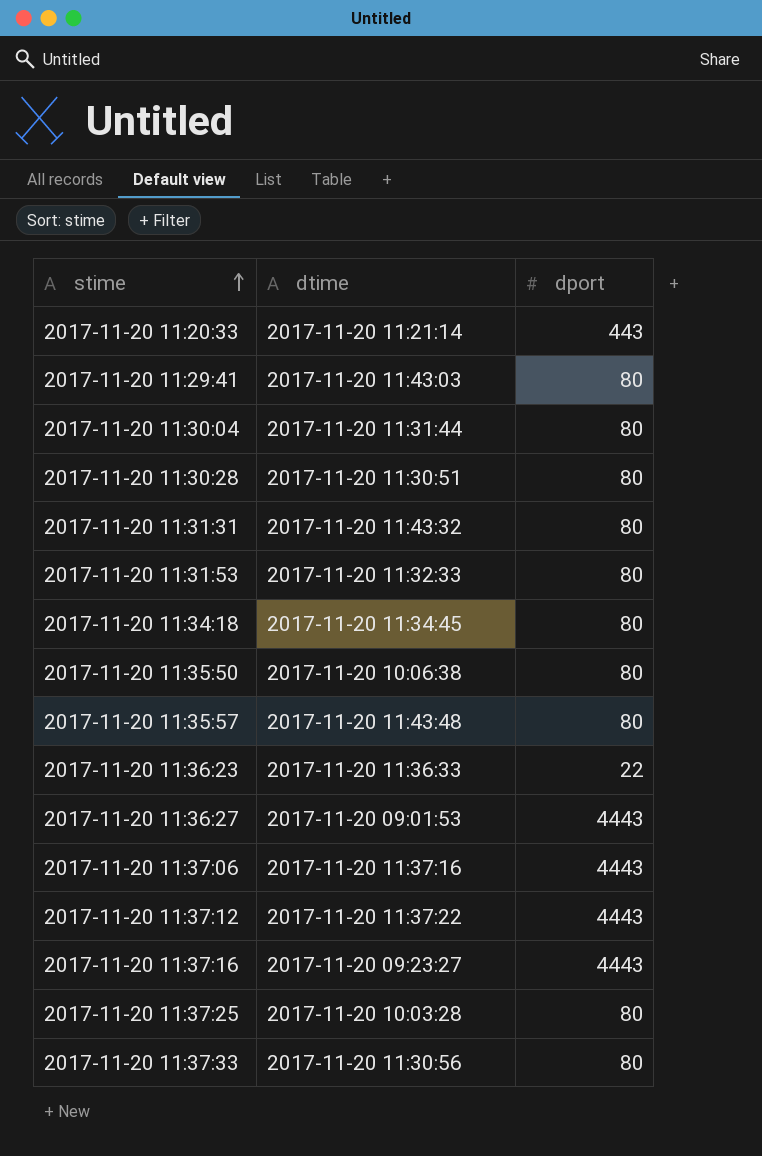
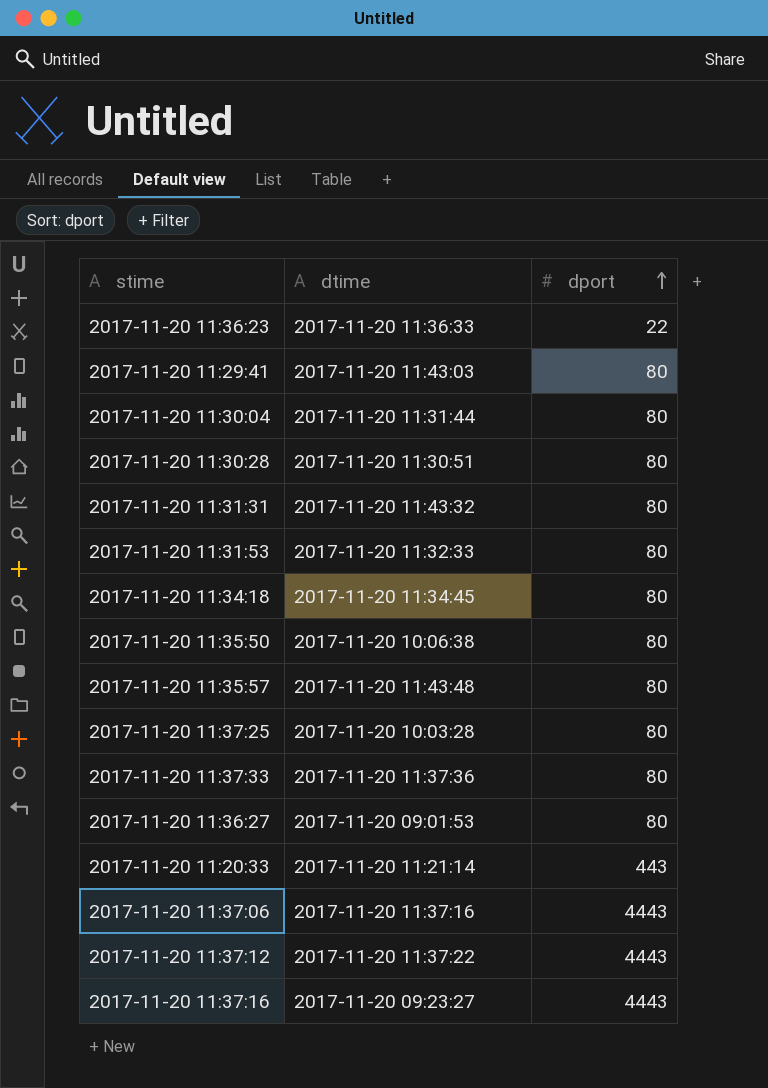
row order: stime ascending -> dport ascending
2017-11-20 11:37:33 | dtime: 2017-11-20 11:30:56 -> 2017-11-20 11:37:36
2017-11-20 11:36:27 | dport: 4443 -> 80

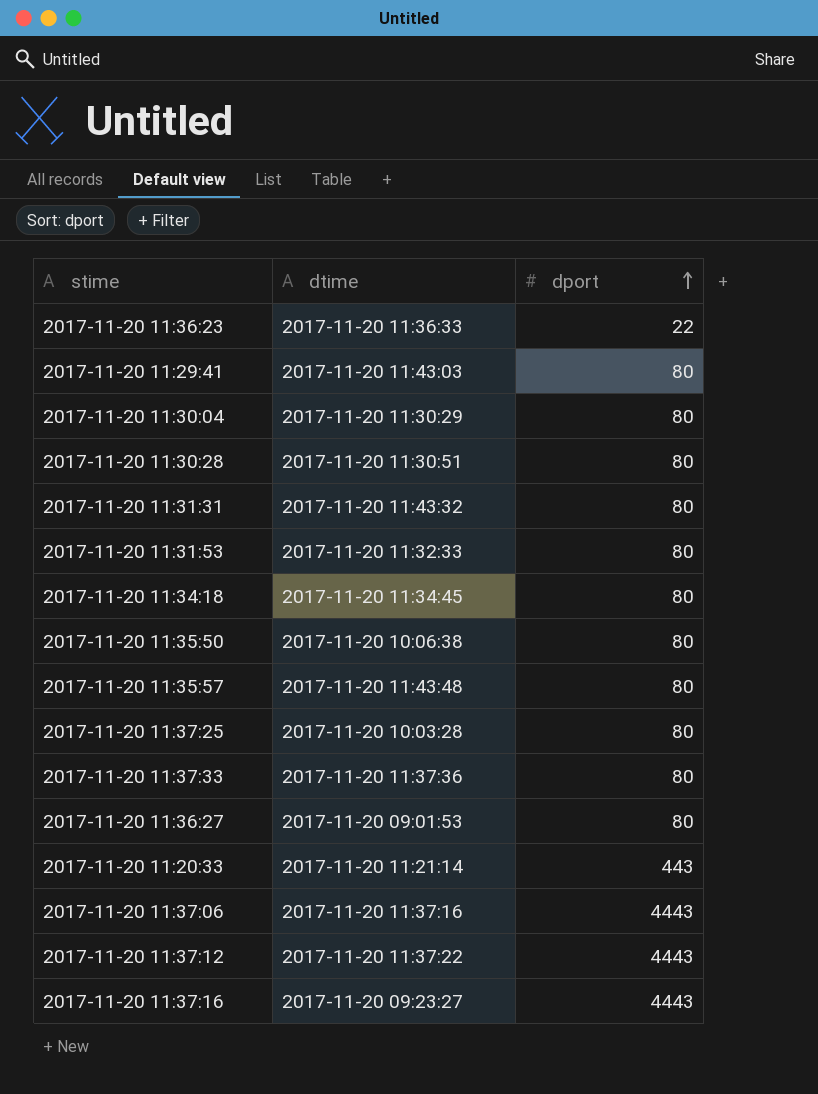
2017-11-20 11:30:04 | dtime: 2017-11-20 11:31:44 -> 2017-11-20 11:30:29

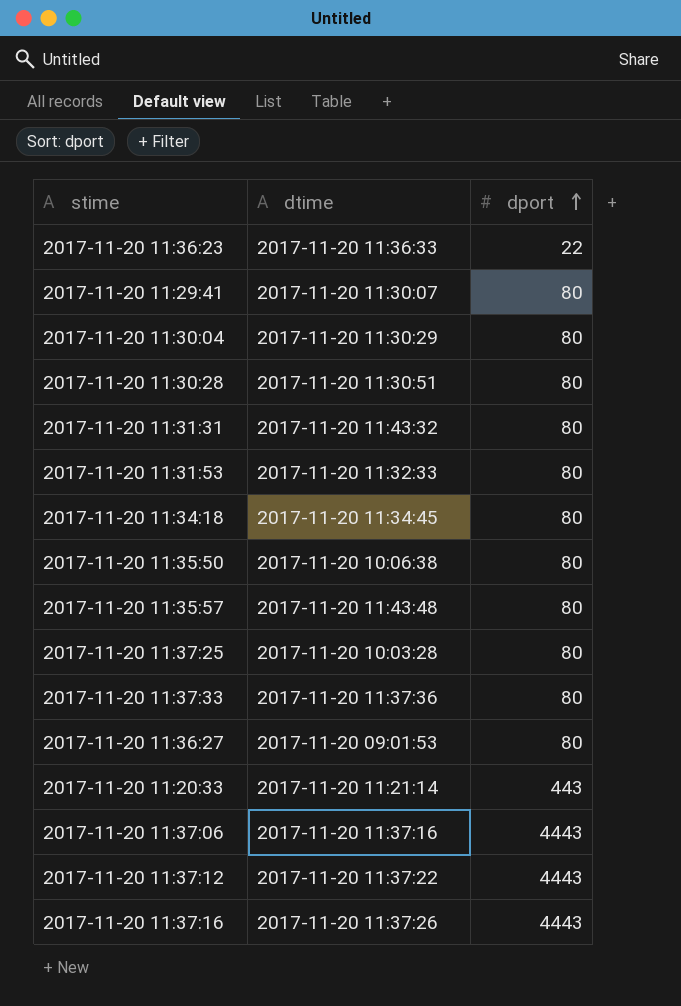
2017-11-20 11:29:41 | dtime: 2017-11-20 11:43:03 -> 2017-11-20 11:30:07
2017-11-20 11:37:16 | dtime: 2017-11-20 09:23:27 -> 2017-11-20 11:37:26

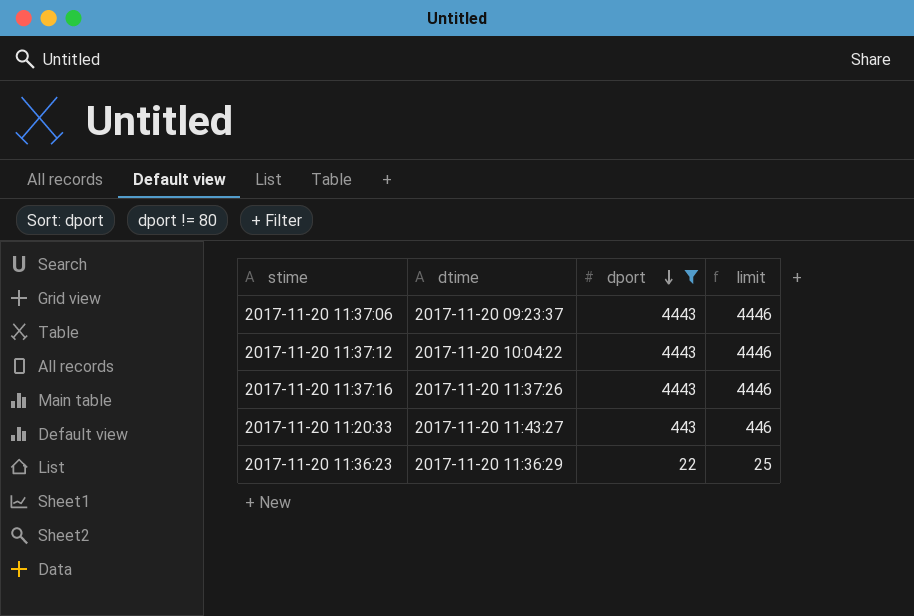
filter: none -> dport != 80
row order: dport ascending -> dport descending
column limit | formula: none -> [dport] + 3
2017-11-20 11:37:06 | dtime: 2017-11-20 11:37:16 -> 2017-11-20 09:23:37
2017-11-20 11:37:12 | dtime: 2017-11-20 11:37:22 -> 2017-11-20 10:04:22
2017-11-20 11:20:33 | dtime: 2017-11-20 11:21:14 -> 2017-11-20 11:43:27
2017-11-20 11:36:23 | dtime: 2017-11-20 11:36:33 -> 2017-11-20 11:36:29

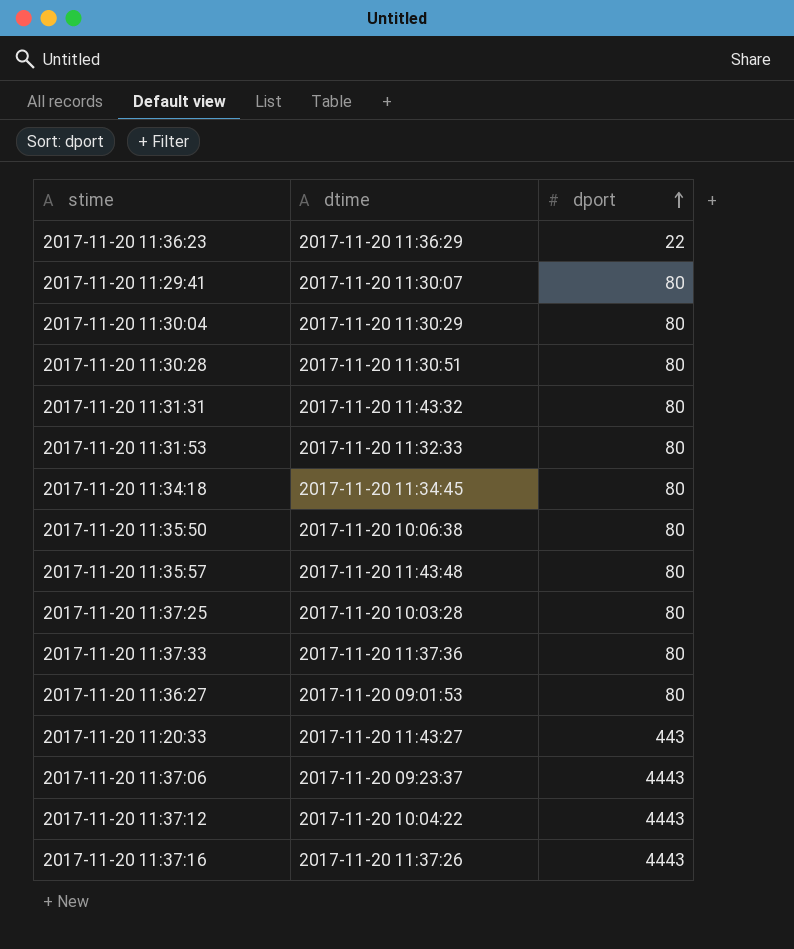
filter: dport != 80 -> none
row order: dport descending -> dport ascending
column limit | formula: [dport] + 3 -> none

